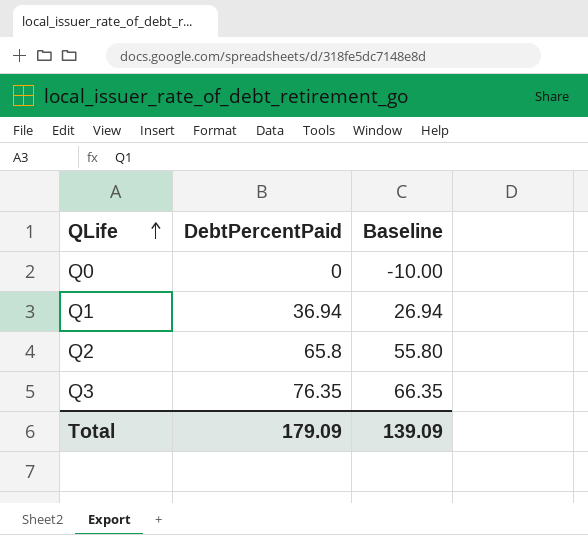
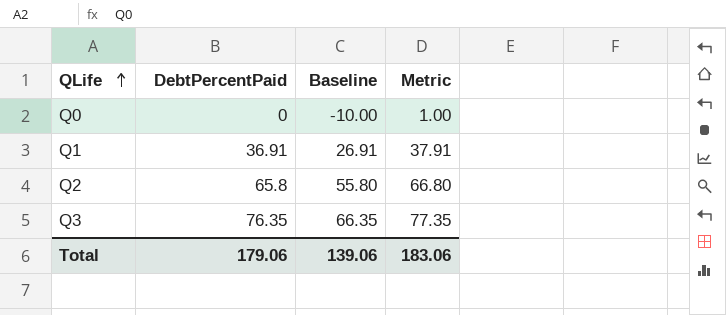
column Metric | formula: none -> [DebtPercentPaid] + 1
Q1 | DebtPercentPaid: 36.94 -> 36.91
Q1 | Baseline: 26.94 -> 26.91
Total | DebtPercentPaid: 179.09 -> 179.06
Total | Baseline: 139.09 -> 139.06

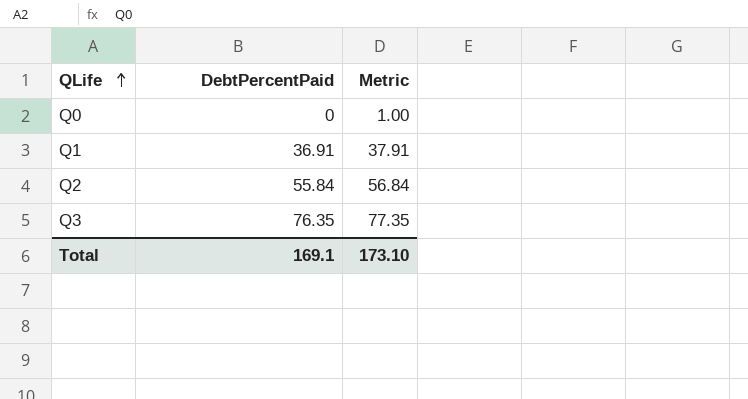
column Baseline | formula: [DebtPercentPaid] - 10 -> none
Q2 | DebtPercentPaid: 65.8 -> 55.84
Q2 | Metric: 66.80 -> 56.84
Total | DebtPercentPaid: 179.06 -> 169.1
Total | Metric: 183.06 -> 173.10

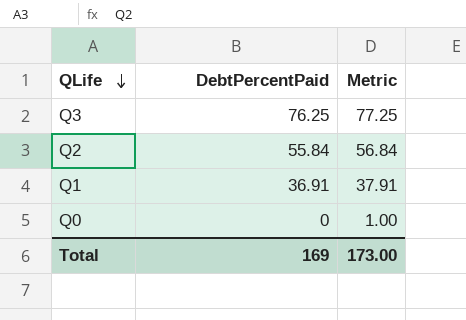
row order: QLife ascending -> QLife descending
Q3 | DebtPercentPaid: 76.35 -> 76.25
Q3 | Metric: 77.35 -> 77.25
Total | DebtPercentPaid: 169.1 -> 169
Total | Metric: 173.10 -> 173.00

